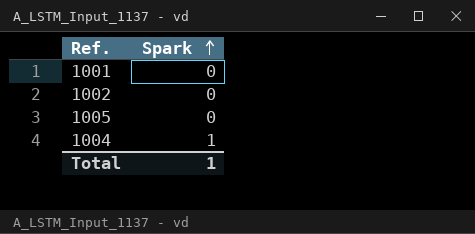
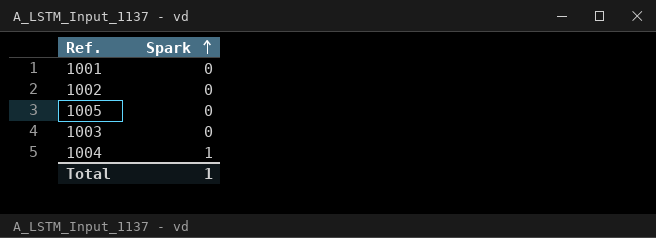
row 1003: none -> 0

